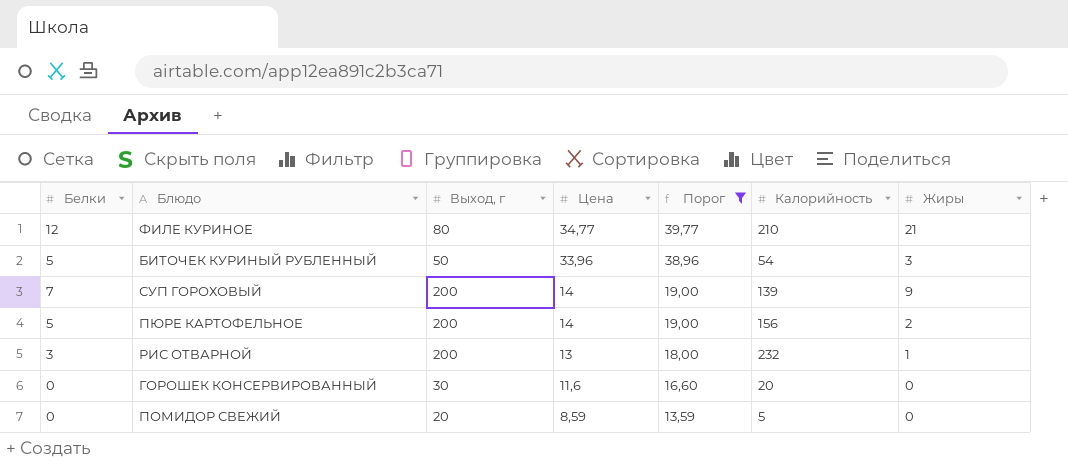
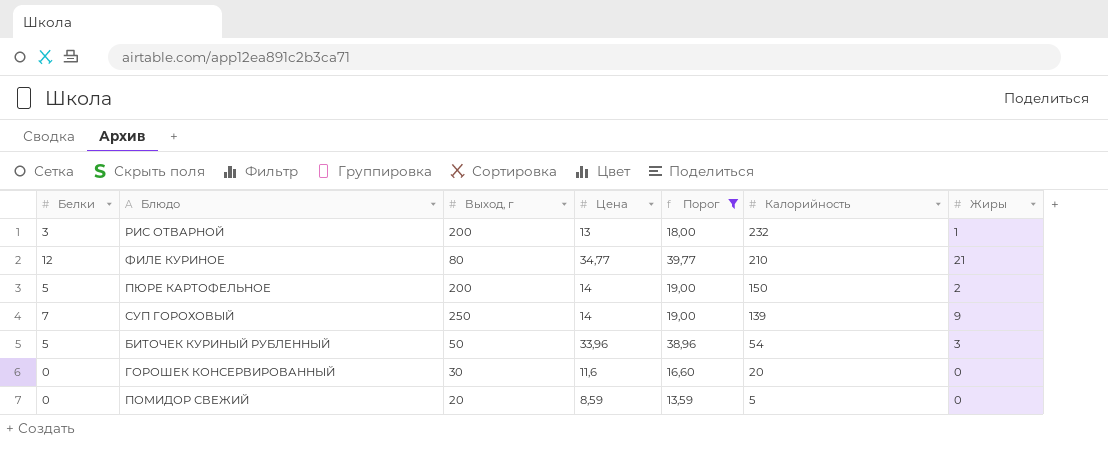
row order: Цена descending -> Калорийность descending
ПЮРЕ КАРТОФЕЛЬНОЕ | Калорийность: 156 -> 150
СУП ГОРОХОВЫЙ | Выход, г: 200 -> 250

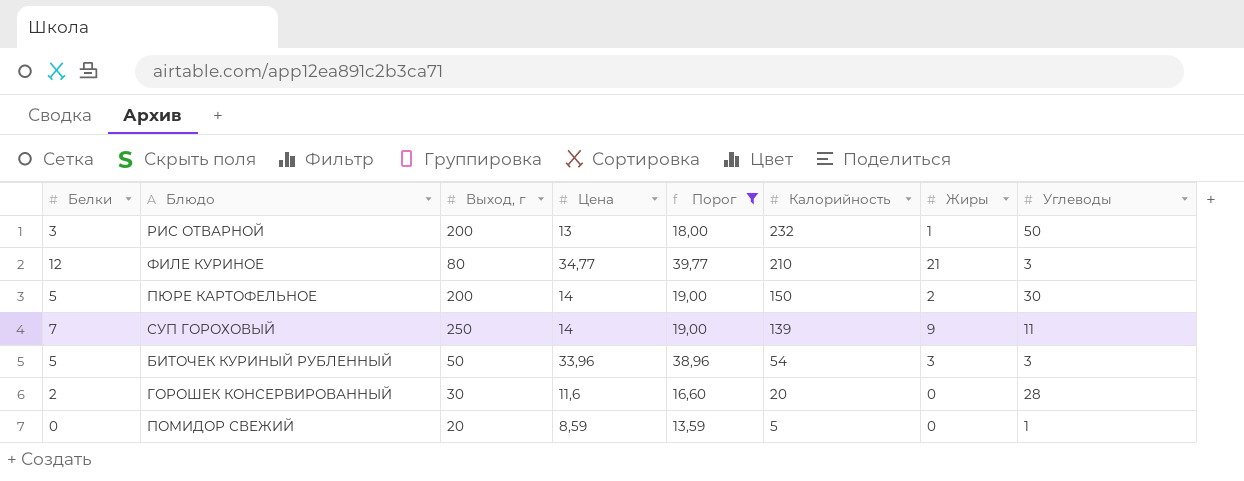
column Углеводы | position: none -> 8
ГОРОШЕК КОНСЕРВИРОВАННЫЙ | Белки: 0 -> 2

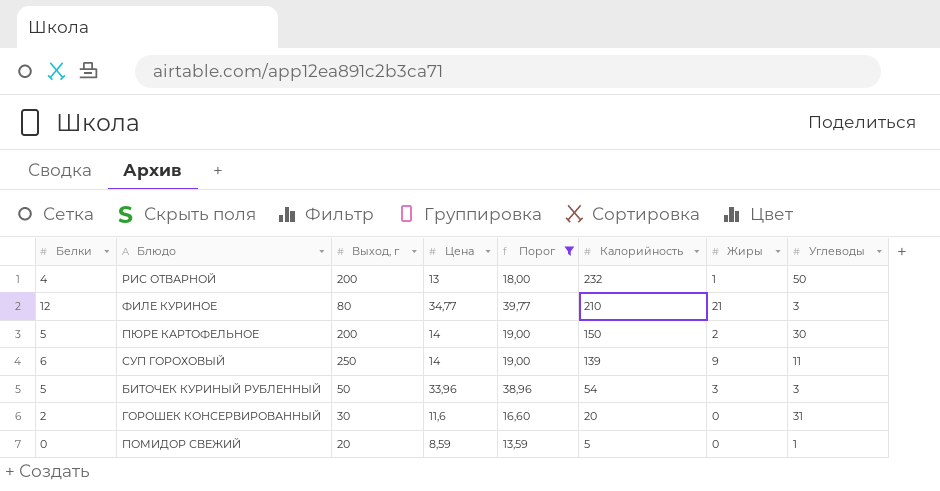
РИС ОТВАРНОЙ | Белки: 3 -> 4
СУП ГОРОХОВЫЙ | Белки: 7 -> 6
ГОРОШЕК КОНСЕРВИРОВАННЫЙ | Углеводы: 28 -> 31

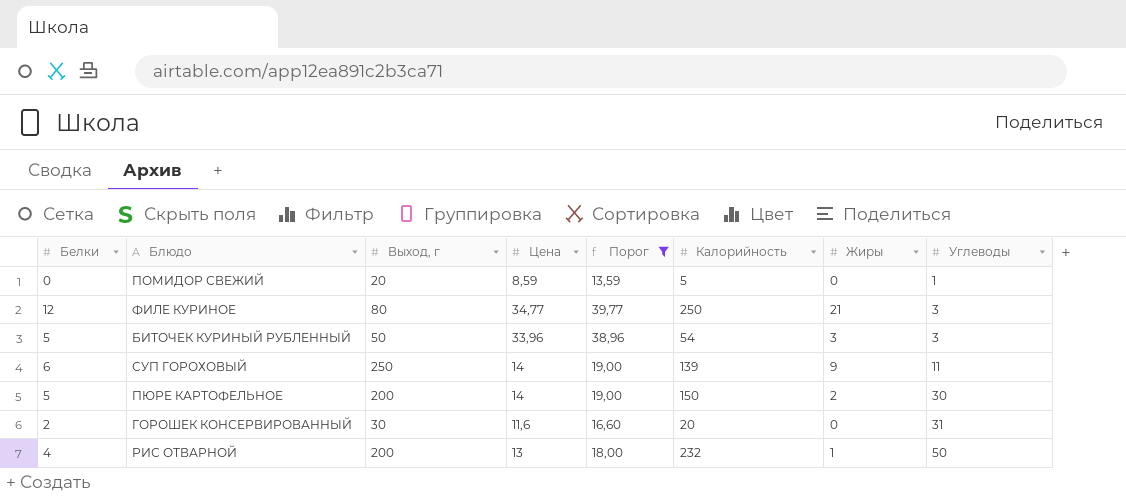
row order: Калорийность descending -> Углеводы ascending
ФИЛЕ КУРИНОЕ | Калорийность: 210 -> 250

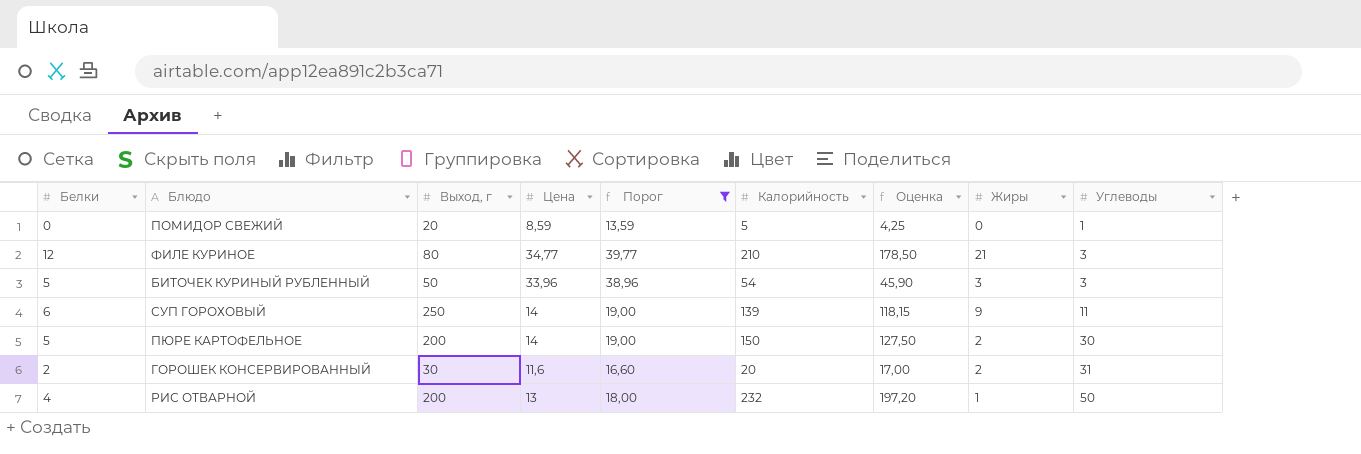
column Оценка | formula: none -> [Калорийность] * 0,85
ФИЛЕ КУРИНОЕ | Калорийность: 250 -> 210
ГОРОШЕК КОНСЕРВИРОВАННЫЙ | Жиры: 0 -> 2

